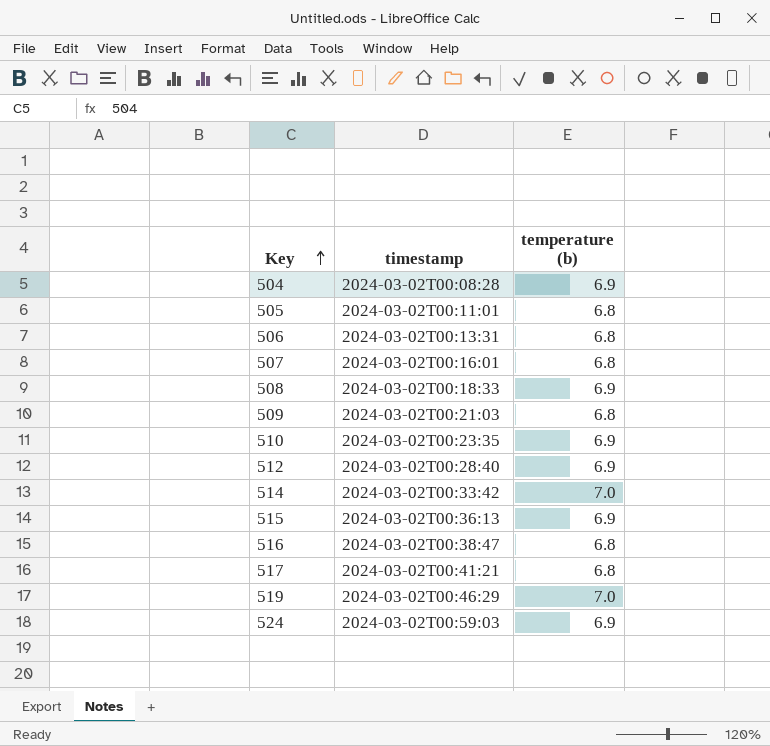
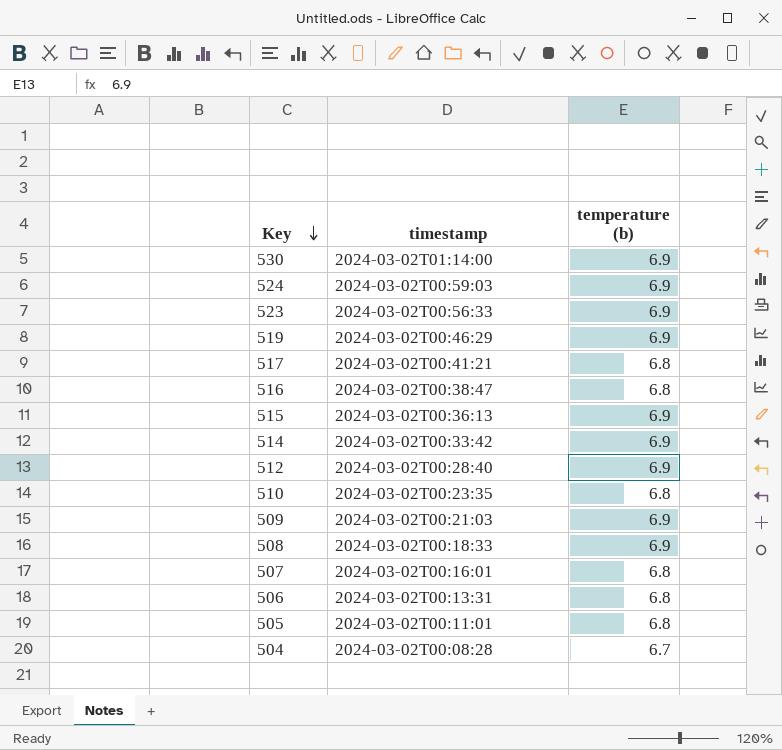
row order: Key ascending -> Key descending
row 530: none -> 2024-03-02T01:14:00 | 6.9
row 523: none -> 2024-03-02T00:56:33 | 6.9
519 | temperature (b): 7.0 -> 6.9
514 | temperature (b): 7.0 -> 6.9
510 | temperature (b): 6.9 -> 6.8
509 | temperature (b): 6.8 -> 6.9
504 | temperature (b): 6.9 -> 6.7

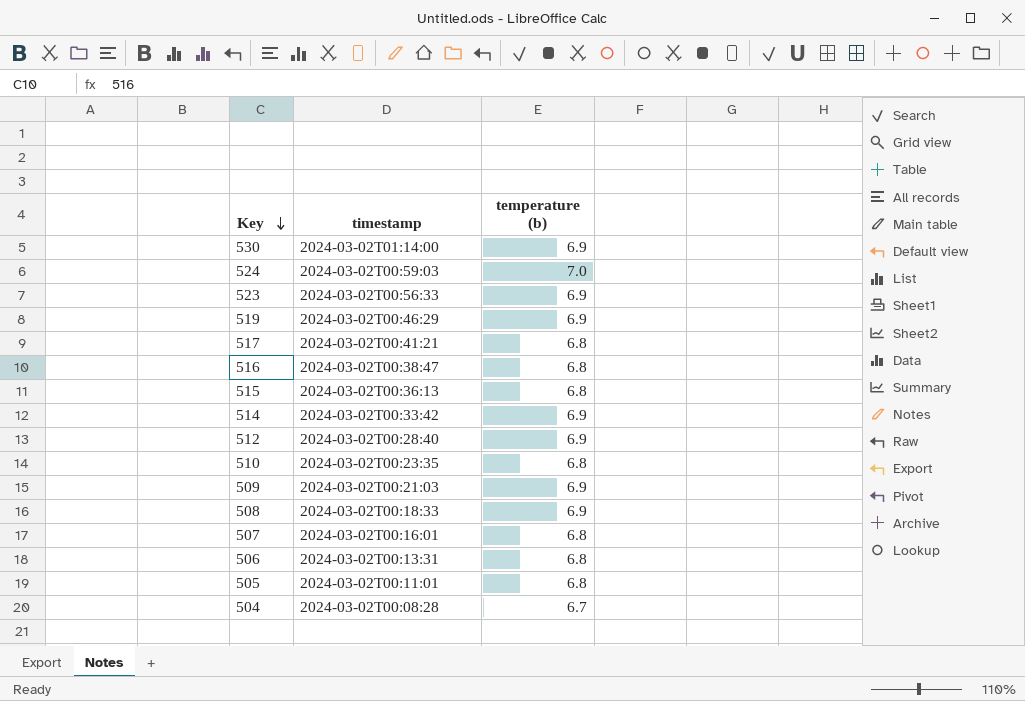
524 | temperature (b): 6.9 -> 7.0
515 | temperature (b): 6.9 -> 6.8

